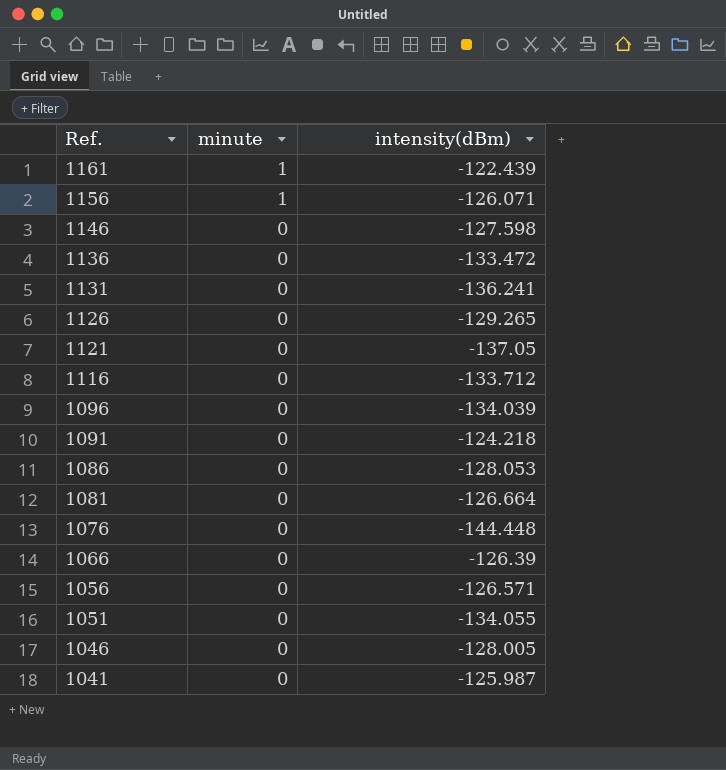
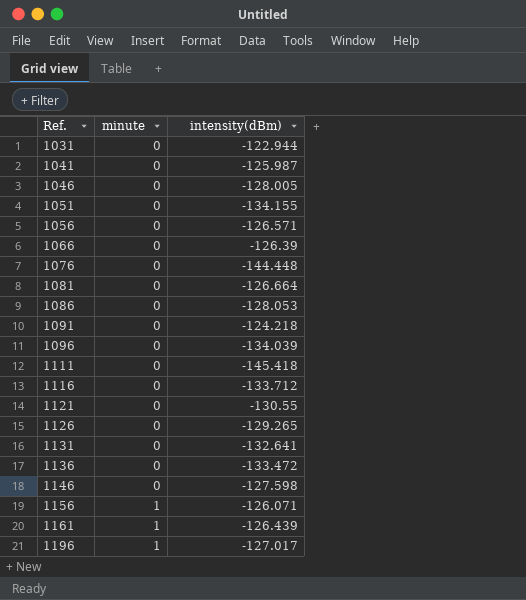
row order: Ref. descending -> Ref. ascending
row 1031: none -> 0 | -122.944
1051 | intensity(dBm): -134.055 -> -134.155
row 1111: none -> 0 | -145.418
1121 | intensity(dBm): -137.05 -> -130.55
1131 | intensity(dBm): -136.241 -> -132.641
1161 | intensity(dBm): -122.439 -> -126.439
row 1196: none -> 1 | -127.017

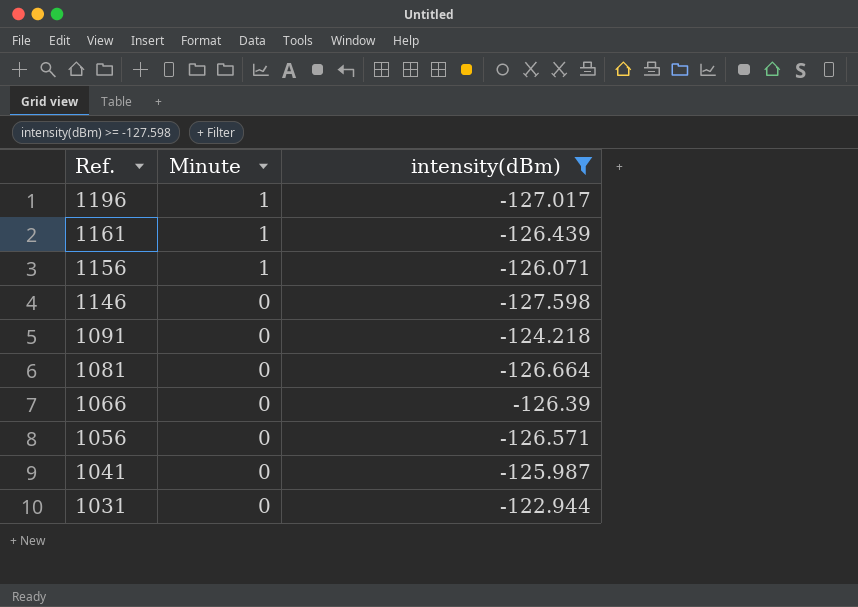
filter: none -> intensity(dBm) >= -127.598
row order: Ref. ascending -> Ref. descending
column name: minute -> Minute

